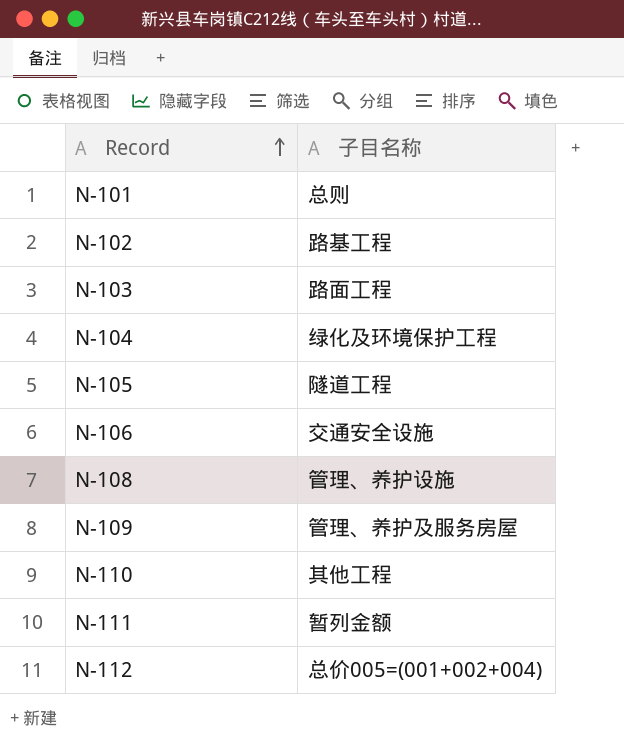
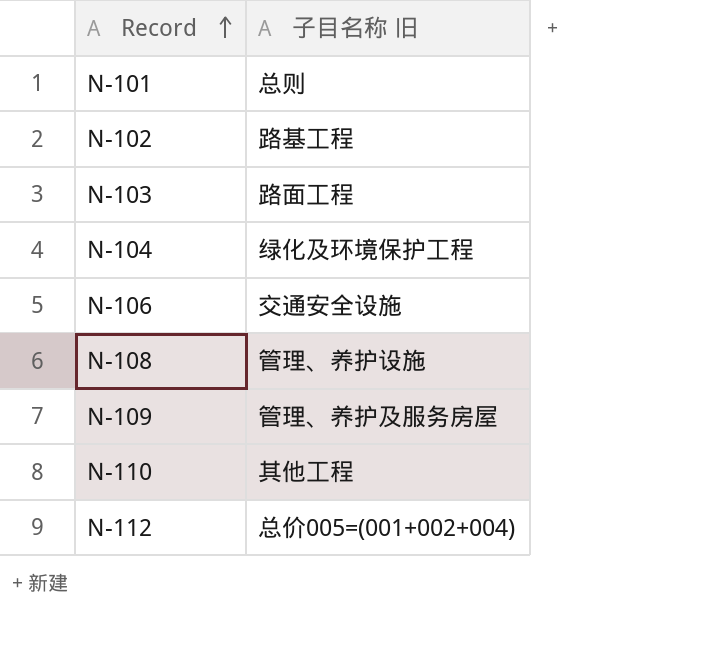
column name: 子目名称 -> 子目名称 旧
row N-105: 隧道工程 -> none
row N-111: 暂列金额 -> none

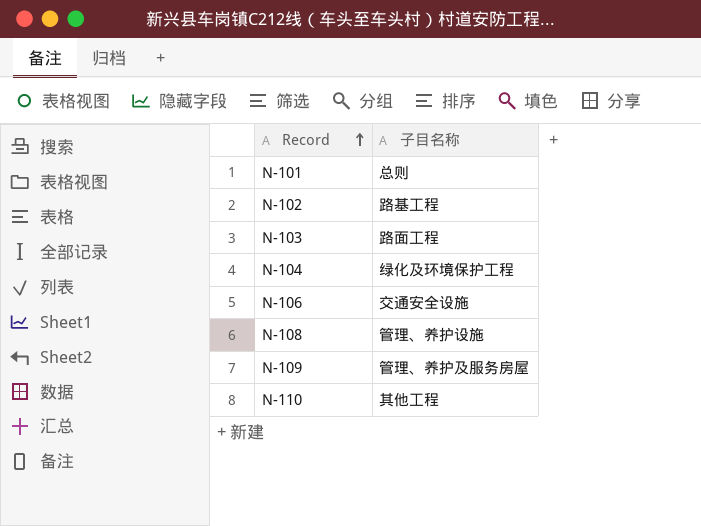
column name: 子目名称 旧 -> 子目名称
row N-112: 总价005=(001+002+004) -> none

